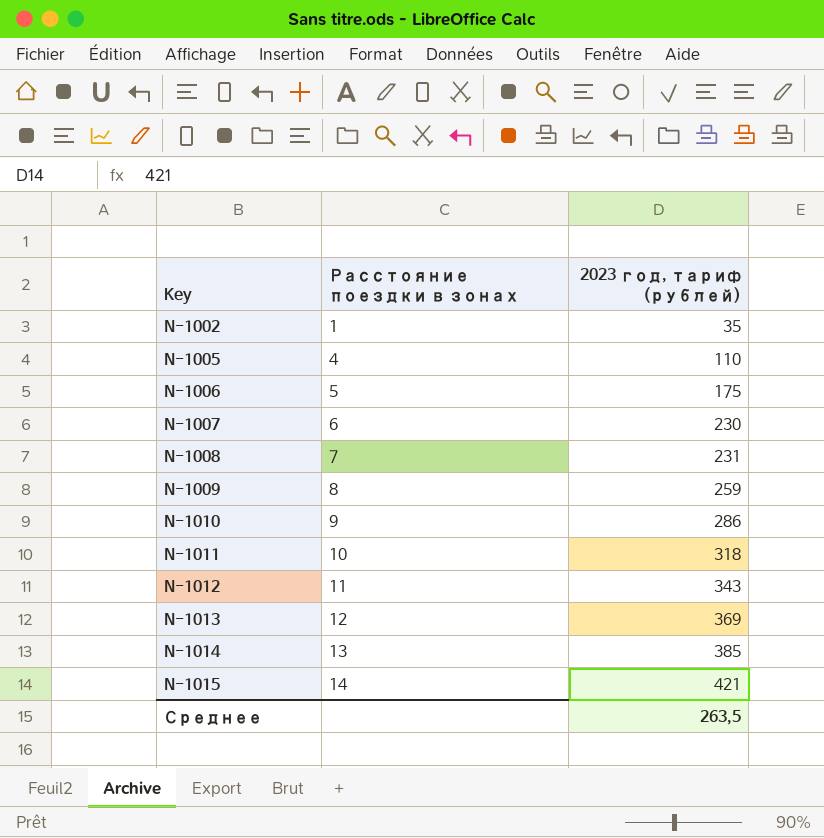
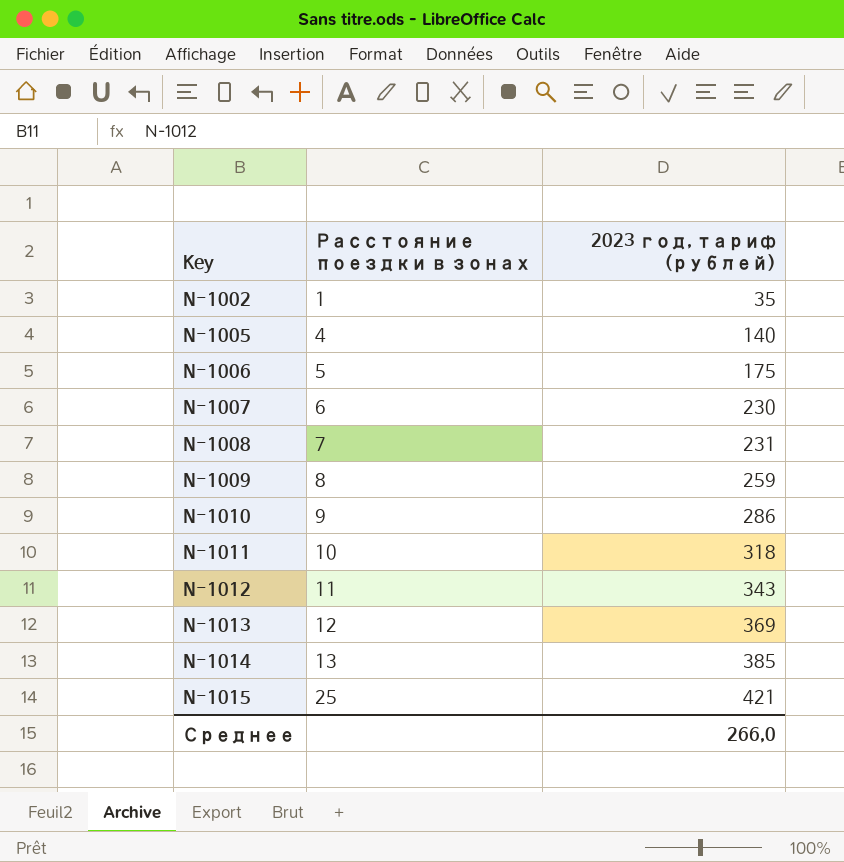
N-1005 | 2023 год, тариф (рублей): 110 -> 140
N-1015 | Расстояние поездки в зонах: 14 -> 25
Среднее | 2023 год, тариф (рублей): 263,5 -> 266,0

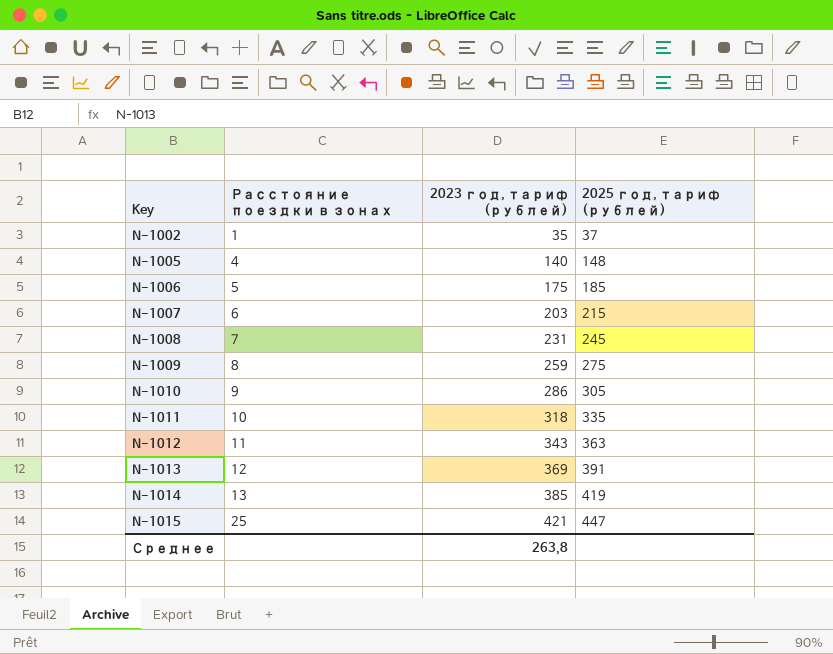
column 2025 год, тариф (рублей) | position: none -> 4
N-1007 | 2023 год, тариф (рублей): 230 -> 203
Среднее | 2023 год, тариф (рублей): 266,0 -> 263,8

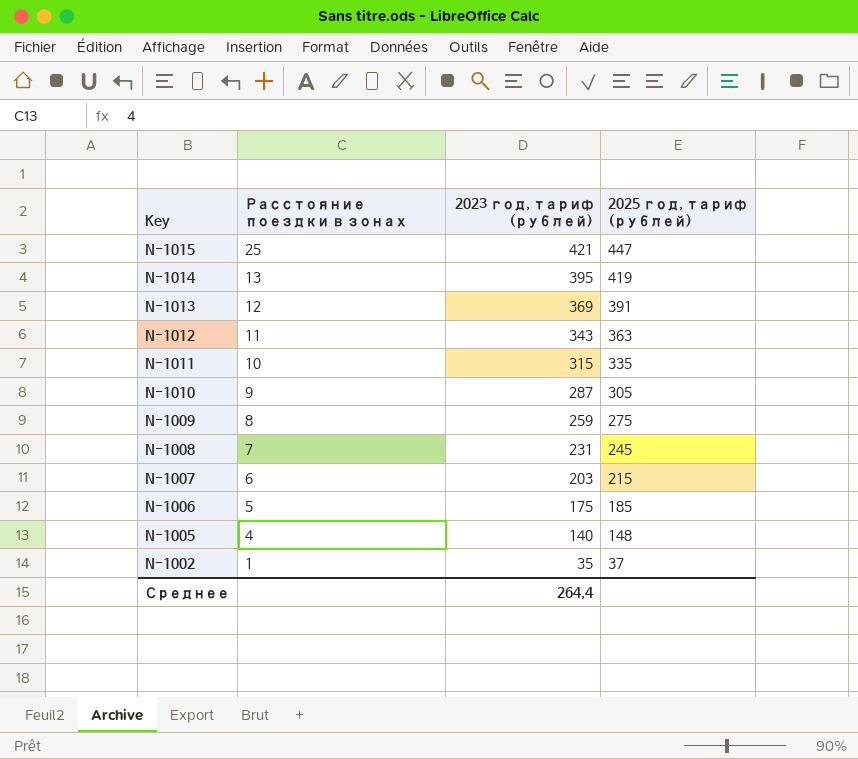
row order: Key ascending -> Key descending
N-1014 | 2023 год, тариф (рублей): 385 -> 395
N-1011 | 2023 год, тариф (рублей): 318 -> 315
N-1010 | 2023 год, тариф (рублей): 286 -> 287
Среднее | 2023 год, тариф (рублей): 263,8 -> 264,4

